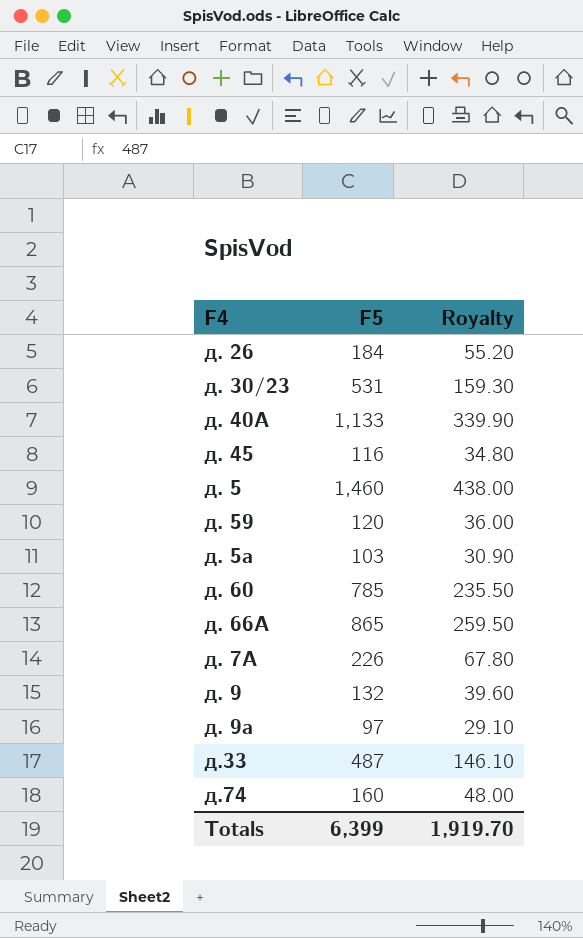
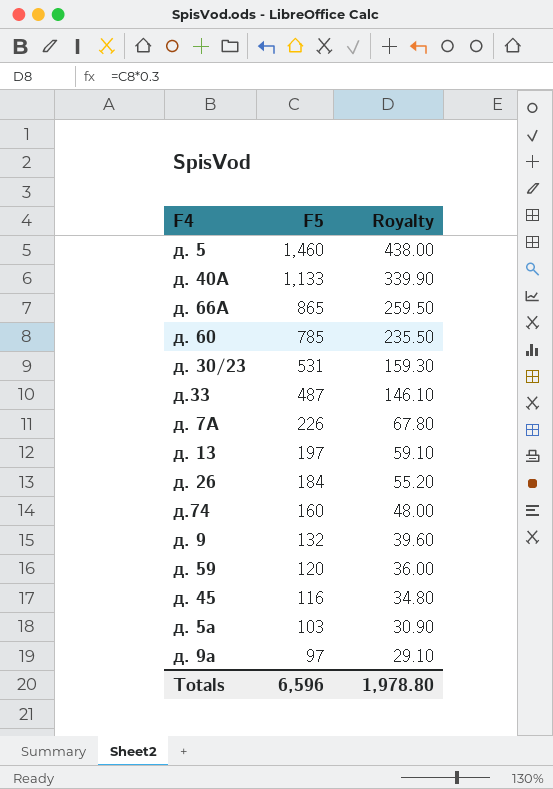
row order: none -> F5 descending
row д. 13: none -> 197 | 59.10
Totals | F5: 6,399 -> 6,596
Totals | Royalty: 1,919.70 -> 1,978.80

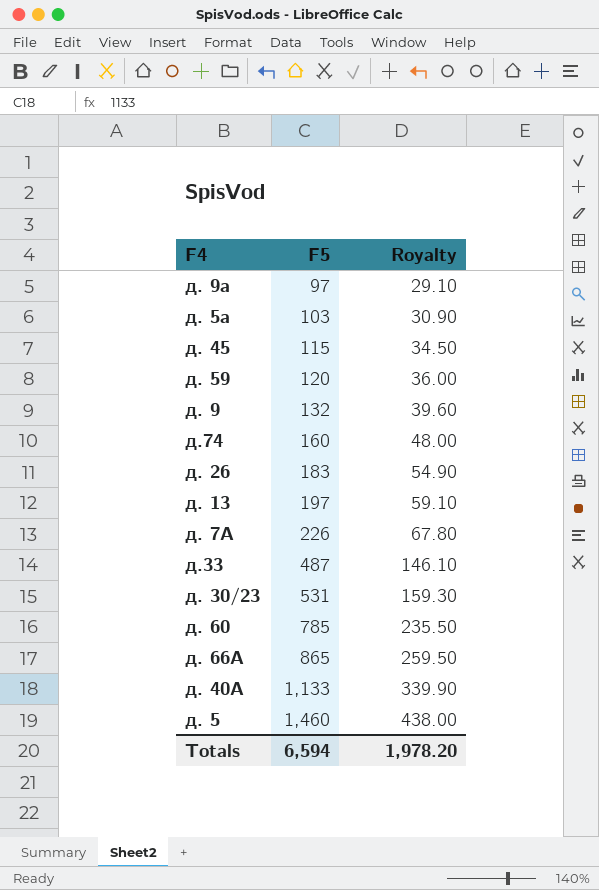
row order: F5 descending -> F5 ascending
д. 45 | F5: 116 -> 115
д. 45 | Royalty: 34.80 -> 34.50
д. 26 | F5: 184 -> 183
д. 26 | Royalty: 55.20 -> 54.90
Totals | F5: 6,596 -> 6,594
Totals | Royalty: 1,978.80 -> 1,978.20

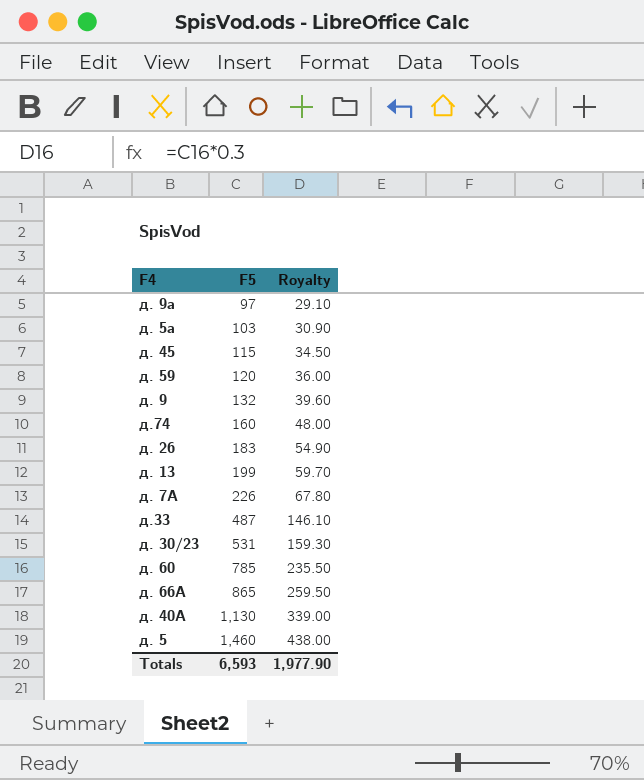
д. 13 | F5: 197 -> 199
д. 13 | Royalty: 59.10 -> 59.70
д. 40А | F5: 1,133 -> 1,130
д. 40А | Royalty: 339.90 -> 339.00
Totals | F5: 6,594 -> 6,593
Totals | Royalty: 1,978.20 -> 1,977.90

